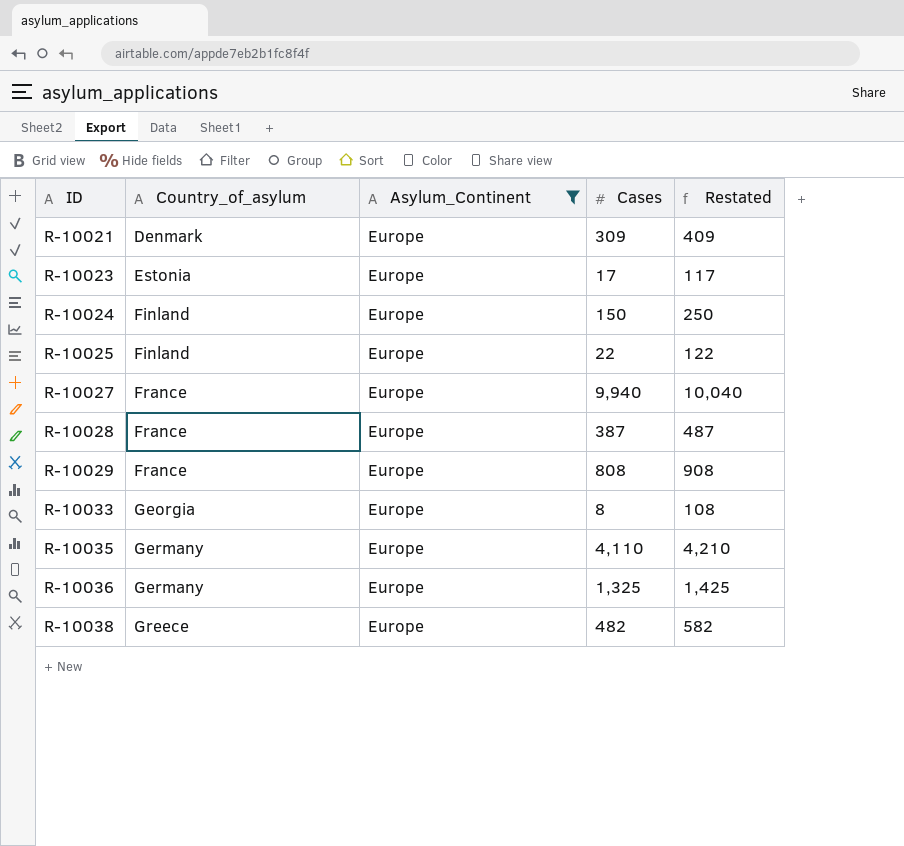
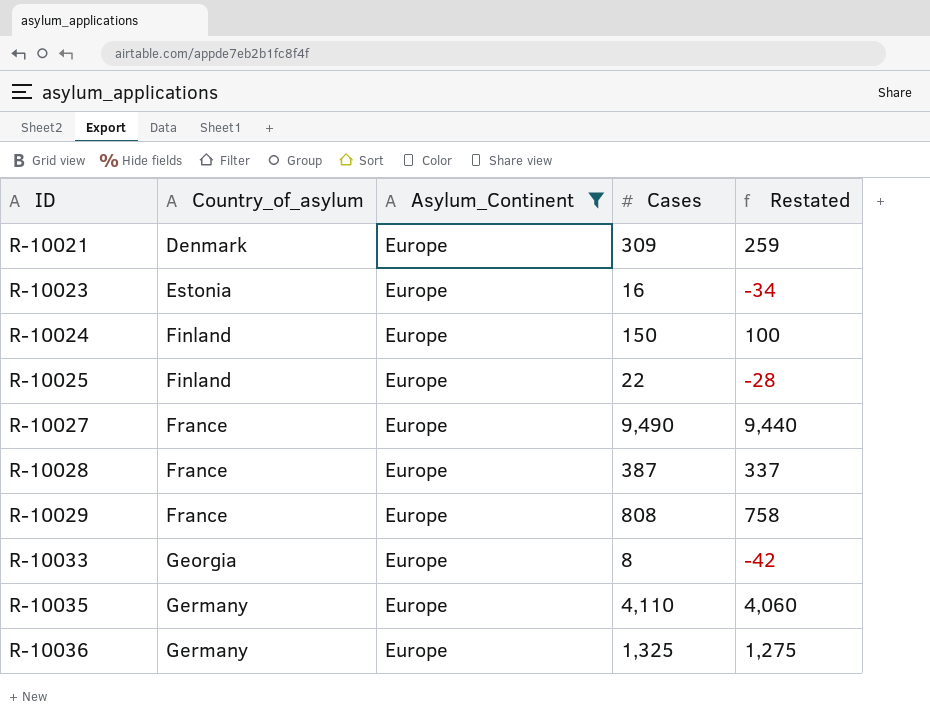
column Restated | formula: [Cases] + 100 -> [Cases] - 50
row R-10038: Greece | Europe | 482 | 582 -> none
R-10023 | Cases: 17 -> 16
R-10027 | Cases: 9,940 -> 9,490

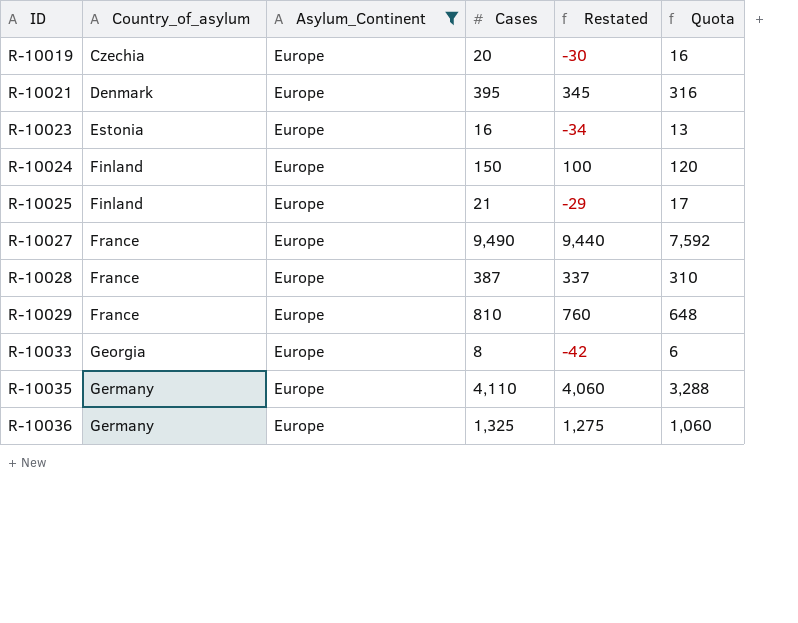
column Quota | formula: none -> [Cases] * 0.8
row R-10019: none -> Czechia | Europe | 20 | -30 | 16
R-10021 | Cases: 309 -> 395
R-10021 | Restated: 259 -> 345
R-10025 | Cases: 22 -> 21
R-10025 | Restated: -28 -> -29
R-10029 | Cases: 808 -> 810
R-10029 | Restated: 758 -> 760

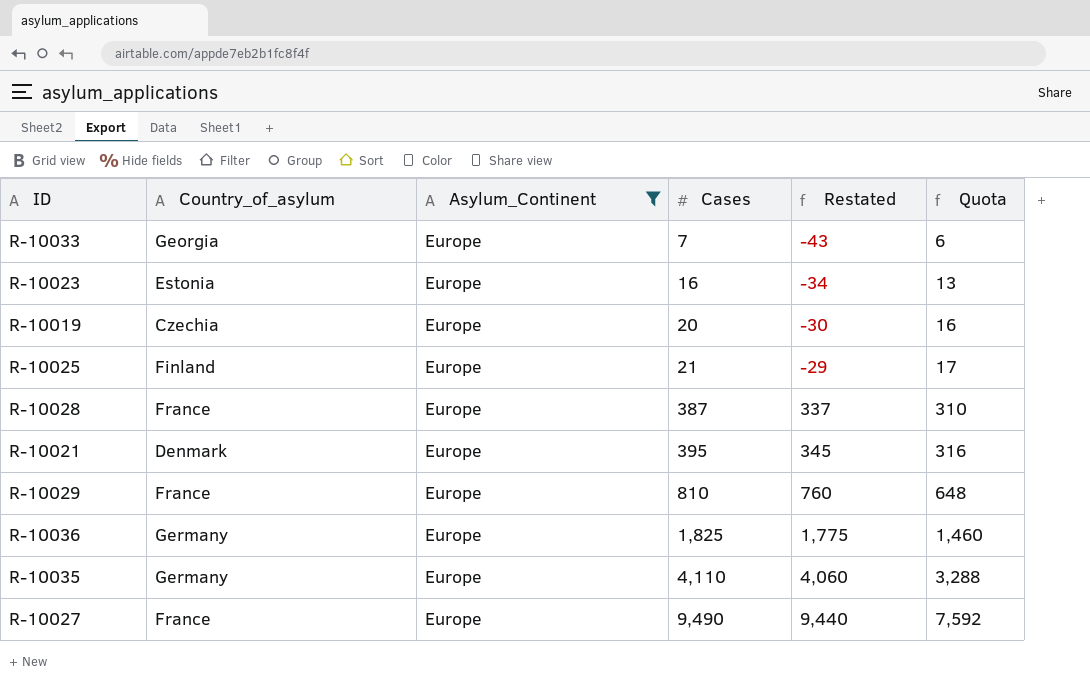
row order: ID ascending -> Cases ascending
row R-10024: Finland | Europe | 150 | 100 | 120 -> none
R-10033 | Cases: 8 -> 7
R-10033 | Restated: -42 -> -43
R-10036 | Cases: 1,325 -> 1,825
R-10036 | Restated: 1,275 -> 1,775
R-10036 | Quota: 1,060 -> 1,460

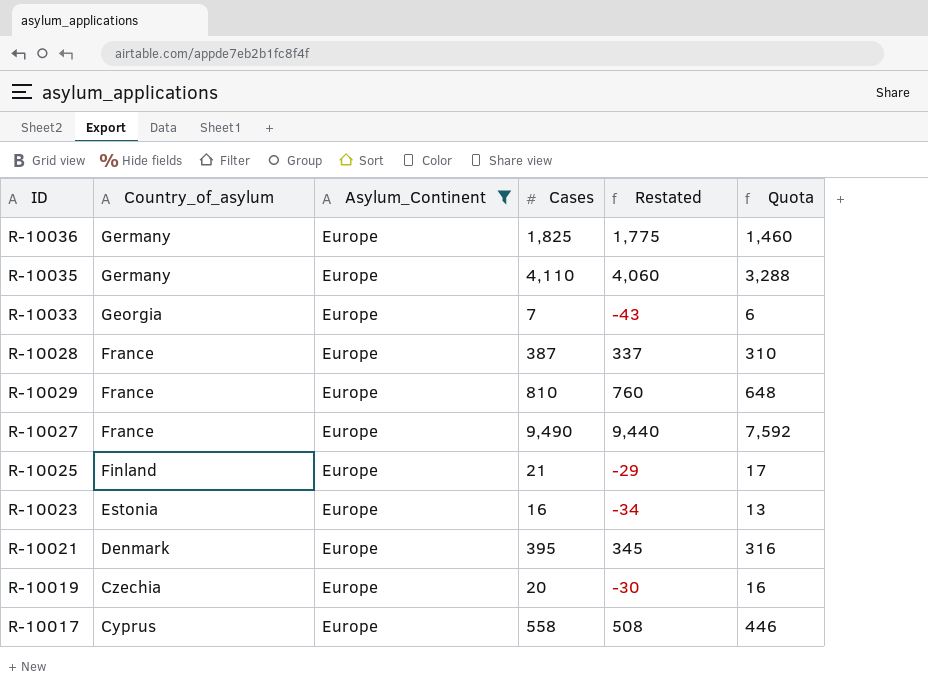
row order: Cases ascending -> Country_of_asylum descending
row R-10017: none -> Cyprus | Europe | 558 | 508 | 446

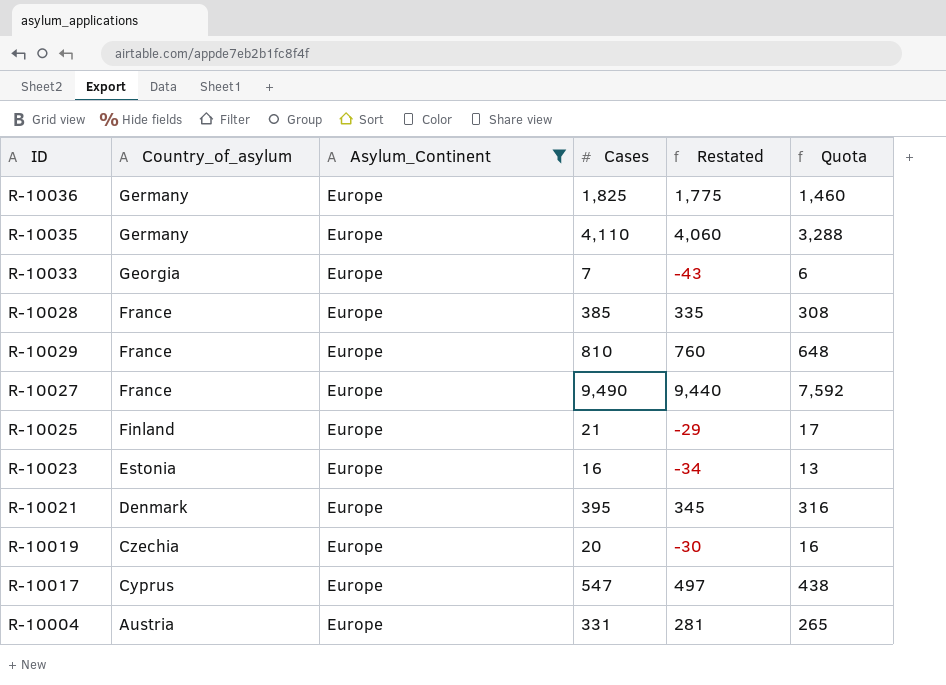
R-10028 | Cases: 387 -> 385
R-10028 | Restated: 337 -> 335
R-10028 | Quota: 310 -> 308
R-10017 | Cases: 558 -> 547
R-10017 | Restated: 508 -> 497
R-10017 | Quota: 446 -> 438
row R-10004: none -> Austria | Europe | 331 | 281 | 265

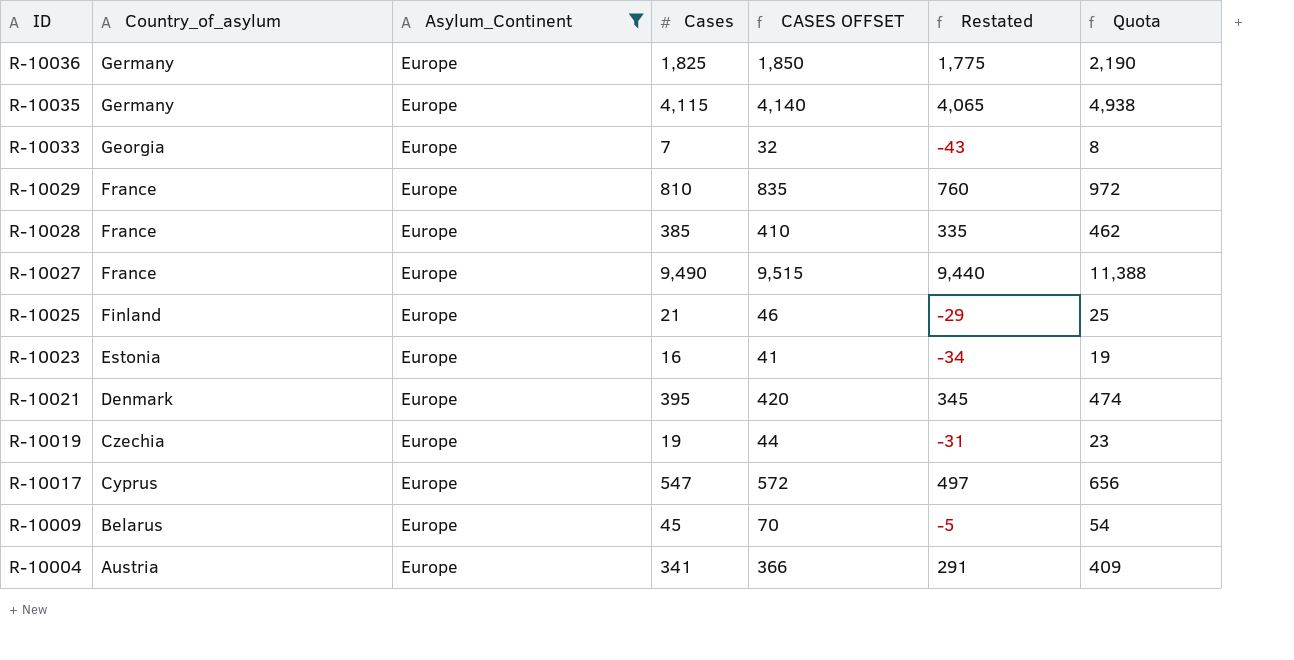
row order: Country_of_asylum descending -> ID descending
column CASES OFFSET | formula: none -> [Cases] + 25
column Quota | formula: [Cases] * 0.8 -> [Cases] * 1.2
R-10035 | Cases: 4,110 -> 4,115
R-10035 | Restated: 4,060 -> 4,065
R-10019 | Cases: 20 -> 19
R-10019 | Restated: -30 -> -31
row R-10009: none -> Belarus | Europe | 45 | 70 | -5 | 54
R-10004 | Cases: 331 -> 341
R-10004 | Restated: 281 -> 291

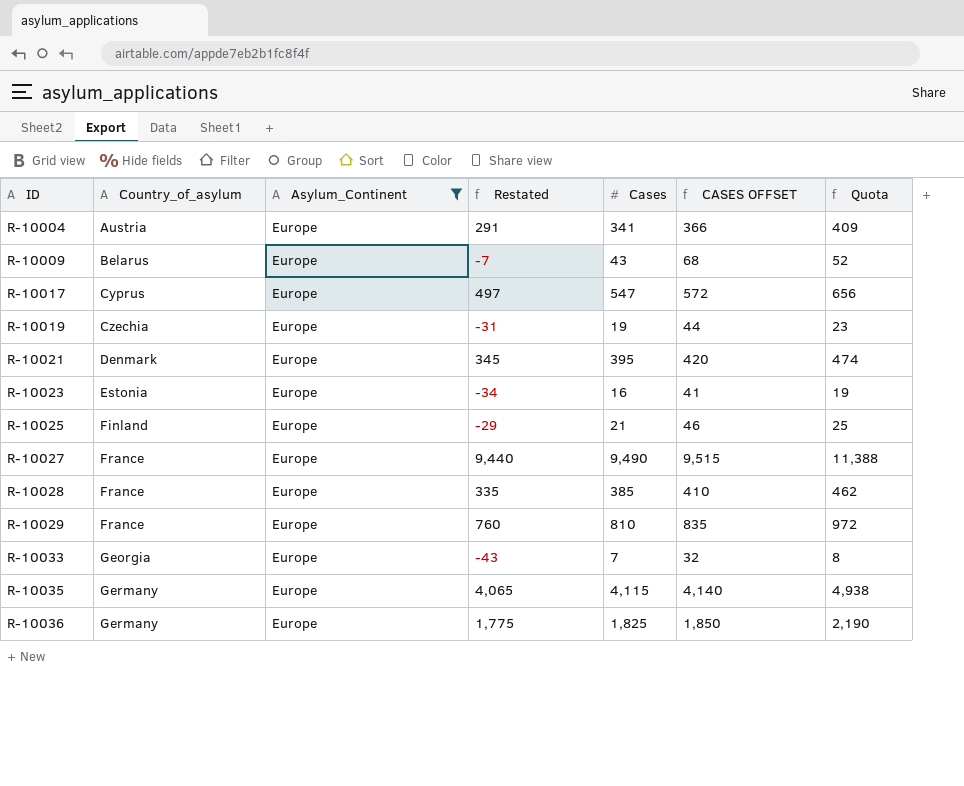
row order: ID descending -> ID ascending
column Restated | position: 6 -> 4
R-10009 | Restated: -5 -> -7
R-10009 | Cases: 45 -> 43
R-10009 | CASES OFFSET: 70 -> 68
R-10009 | Quota: 54 -> 52

